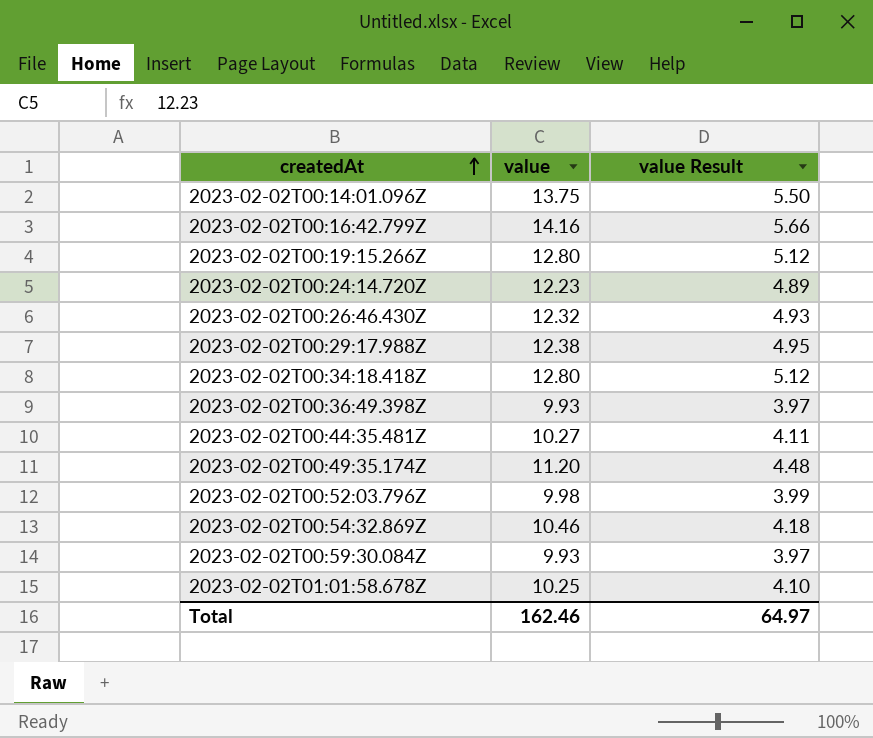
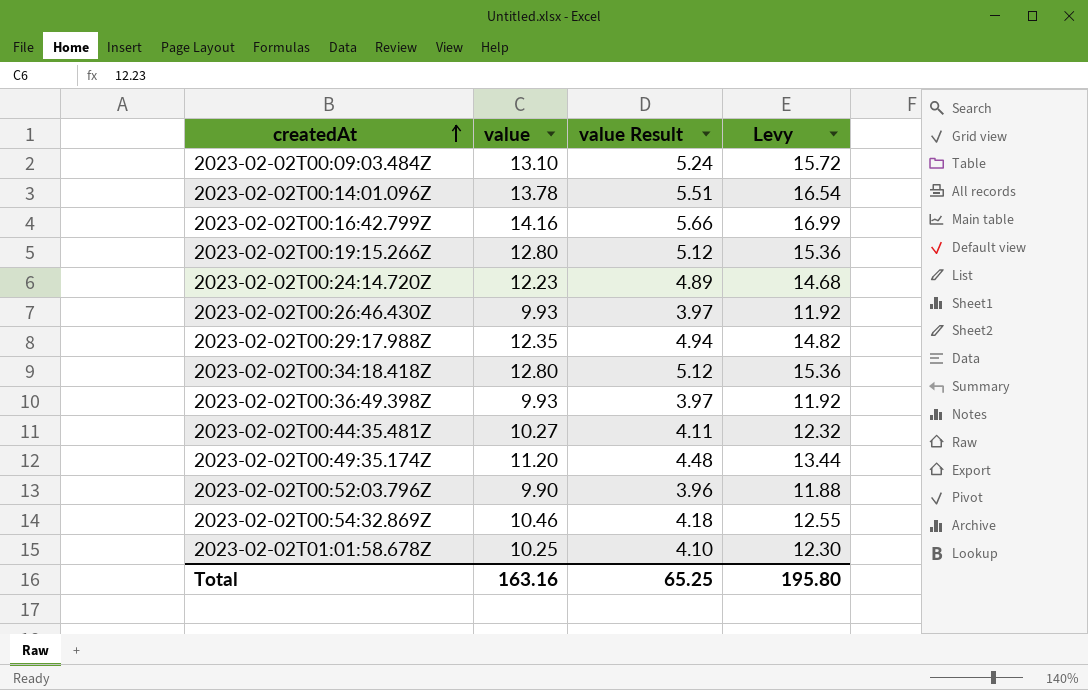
column Levy | formula: none -> [value] * 1.2
row 2023-02-02T00:59:30.084Z: 9.93 | 3.97 -> none
row 2023-02-02T00:09:03.484Z: none -> 13.10 | 5.24 | 15.72
2023-02-02T00:14:01.096Z | value: 13.75 -> 13.78
2023-02-02T00:14:01.096Z | value Result: 5.50 -> 5.51
2023-02-02T00:26:46.430Z | value: 12.32 -> 9.93
2023-02-02T00:26:46.430Z | value Result: 4.93 -> 3.97
2023-02-02T00:29:17.988Z | value: 12.38 -> 12.35
2023-02-02T00:29:17.988Z | value Result: 4.95 -> 4.94
2023-02-02T00:52:03.796Z | value: 9.98 -> 9.90
2023-02-02T00:52:03.796Z | value Result: 3.99 -> 3.96
Total | value: 162.46 -> 163.16
Total | value Result: 64.97 -> 65.25

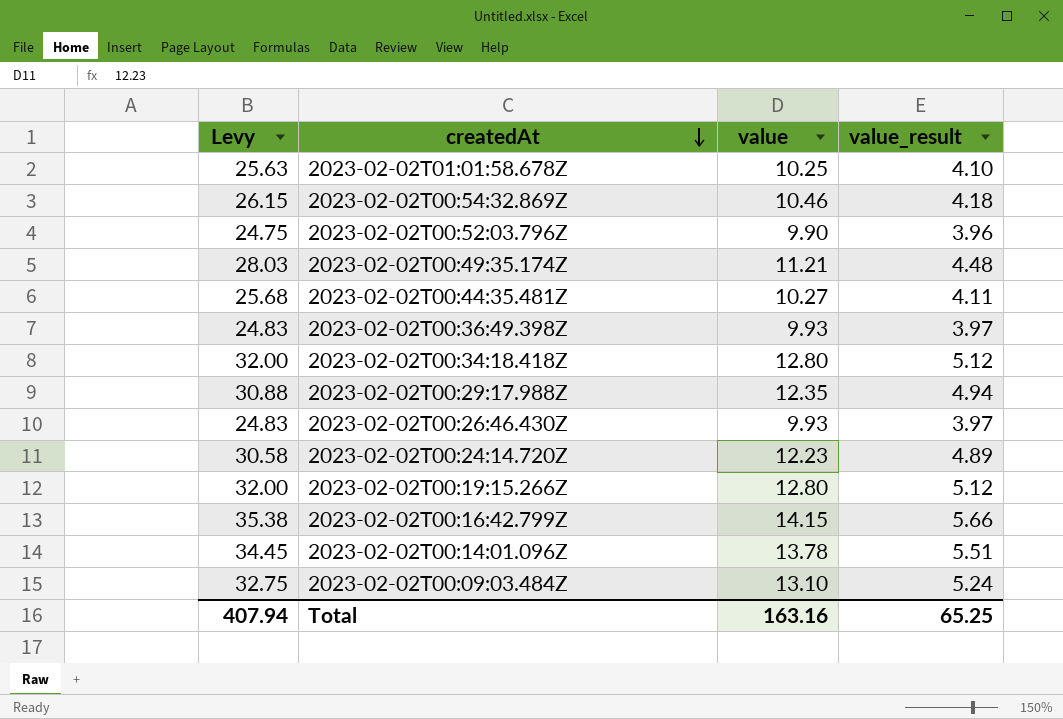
row order: createdAt ascending -> createdAt descending
column Levy | formula: [value] * 1.2 -> [value] * 2.5
column Levy | position: 4 -> 1
column name: value Result -> value_result
2023-02-02T00:49:35.174Z | value: 11.20 -> 11.21
2023-02-02T00:16:42.799Z | value: 14.16 -> 14.15
Total | Levy: 195.80 -> 407.94

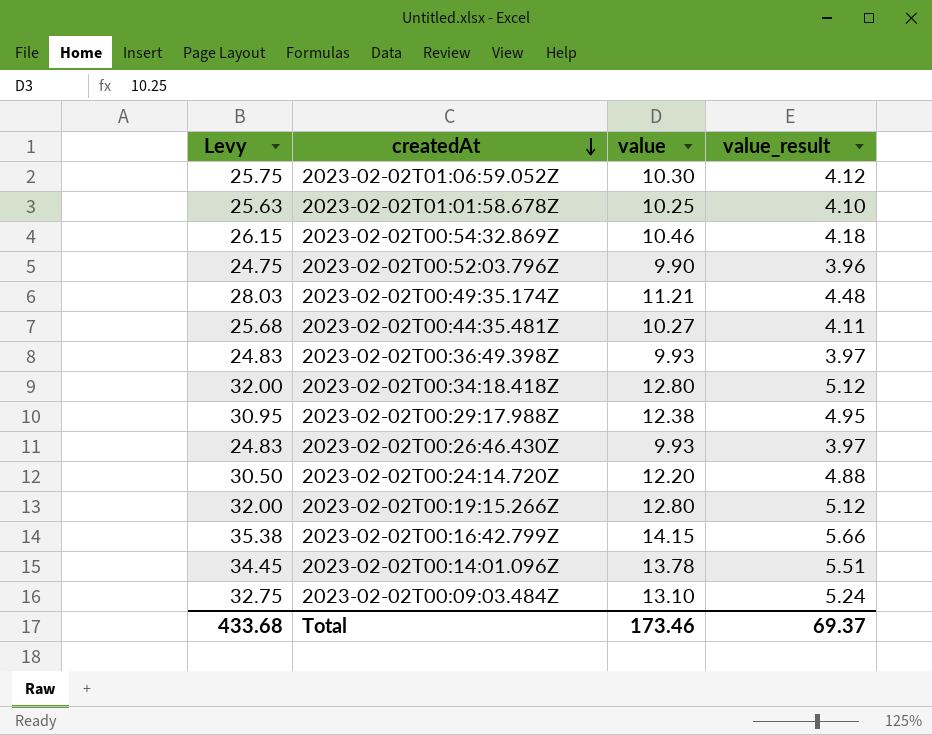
row 2023-02-02T01:06:59.052Z: none -> 25.75 | 10.30 | 4.12
2023-02-02T00:29:17.988Z | Levy: 30.88 -> 30.95
2023-02-02T00:29:17.988Z | value: 12.35 -> 12.38
2023-02-02T00:29:17.988Z | value_result: 4.94 -> 4.95
2023-02-02T00:24:14.720Z | Levy: 30.58 -> 30.50
2023-02-02T00:24:14.720Z | value: 12.23 -> 12.20
2023-02-02T00:24:14.720Z | value_result: 4.89 -> 4.88
Total | Levy: 407.94 -> 433.68
Total | value: 163.16 -> 173.46
Total | value_result: 65.25 -> 69.37

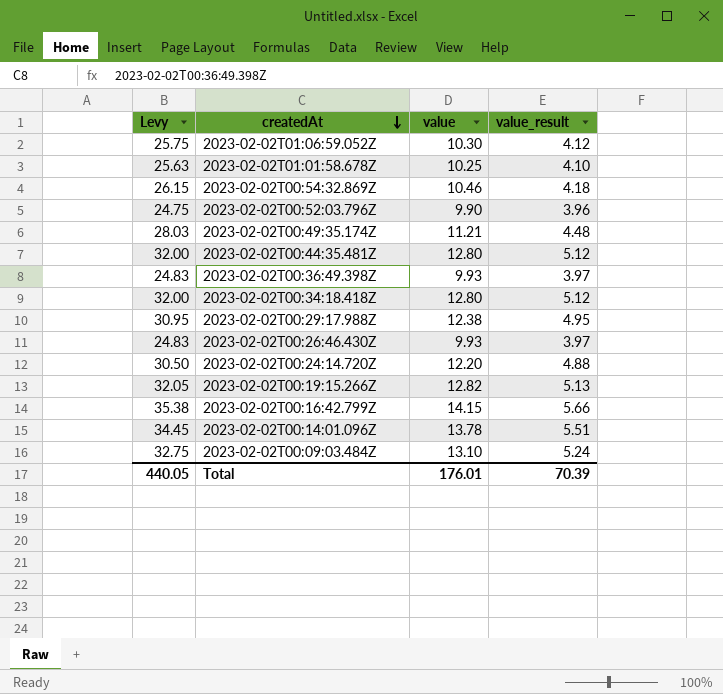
2023-02-02T00:44:35.481Z | Levy: 25.68 -> 32.00
2023-02-02T00:44:35.481Z | value: 10.27 -> 12.80
2023-02-02T00:44:35.481Z | value_result: 4.11 -> 5.12
2023-02-02T00:19:15.266Z | Levy: 32.00 -> 32.05
2023-02-02T00:19:15.266Z | value: 12.80 -> 12.82
2023-02-02T00:19:15.266Z | value_result: 5.12 -> 5.13
Total | Levy: 433.68 -> 440.05
Total | value: 173.46 -> 176.01
Total | value_result: 69.37 -> 70.39

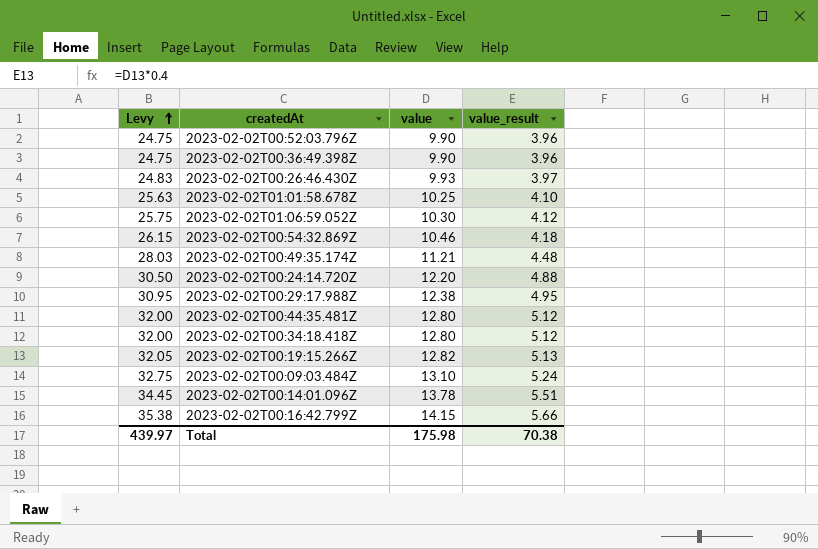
row order: createdAt descending -> Levy ascending
2023-02-02T00:36:49.398Z | Levy: 24.83 -> 24.75
2023-02-02T00:36:49.398Z | value: 9.93 -> 9.90
2023-02-02T00:36:49.398Z | value_result: 3.97 -> 3.96
Total | Levy: 440.05 -> 439.97
Total | value: 176.01 -> 175.98
Total | value_result: 70.39 -> 70.38

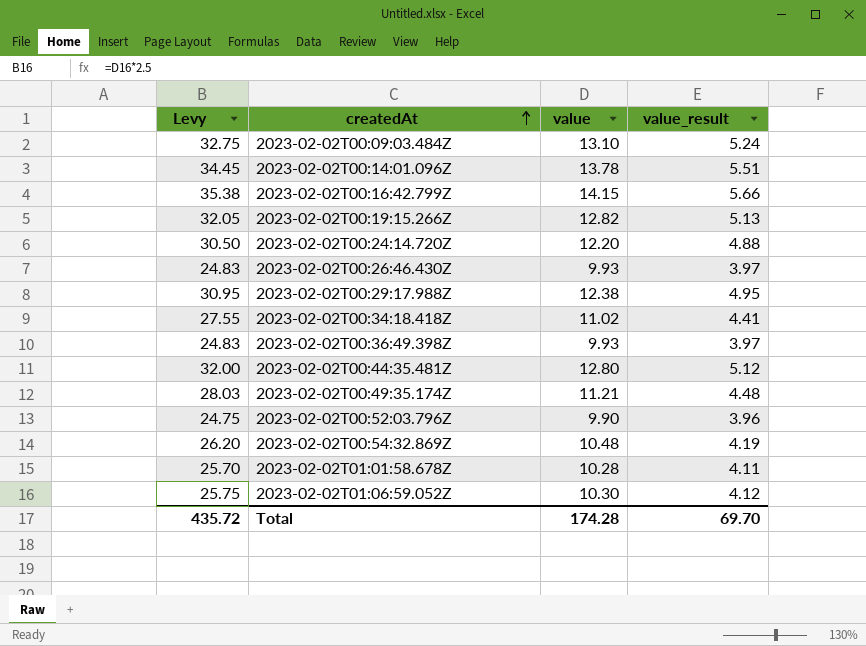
row order: Levy ascending -> createdAt ascending
2023-02-02T00:34:18.418Z | Levy: 32.00 -> 27.55
2023-02-02T00:34:18.418Z | value: 12.80 -> 11.02
2023-02-02T00:34:18.418Z | value_result: 5.12 -> 4.41
2023-02-02T00:36:49.398Z | Levy: 24.75 -> 24.83
2023-02-02T00:36:49.398Z | value: 9.90 -> 9.93
2023-02-02T00:36:49.398Z | value_result: 3.96 -> 3.97
2023-02-02T00:54:32.869Z | Levy: 26.15 -> 26.20
2023-02-02T00:54:32.869Z | value: 10.46 -> 10.48
2023-02-02T00:54:32.869Z | value_result: 4.18 -> 4.19
2023-02-02T01:01:58.678Z | Levy: 25.63 -> 25.70
2023-02-02T01:01:58.678Z | value: 10.25 -> 10.28
2023-02-02T01:01:58.678Z | value_result: 4.10 -> 4.11
Total | Levy: 439.97 -> 435.72
Total | value: 175.98 -> 174.28
Total | value_result: 70.38 -> 69.70

